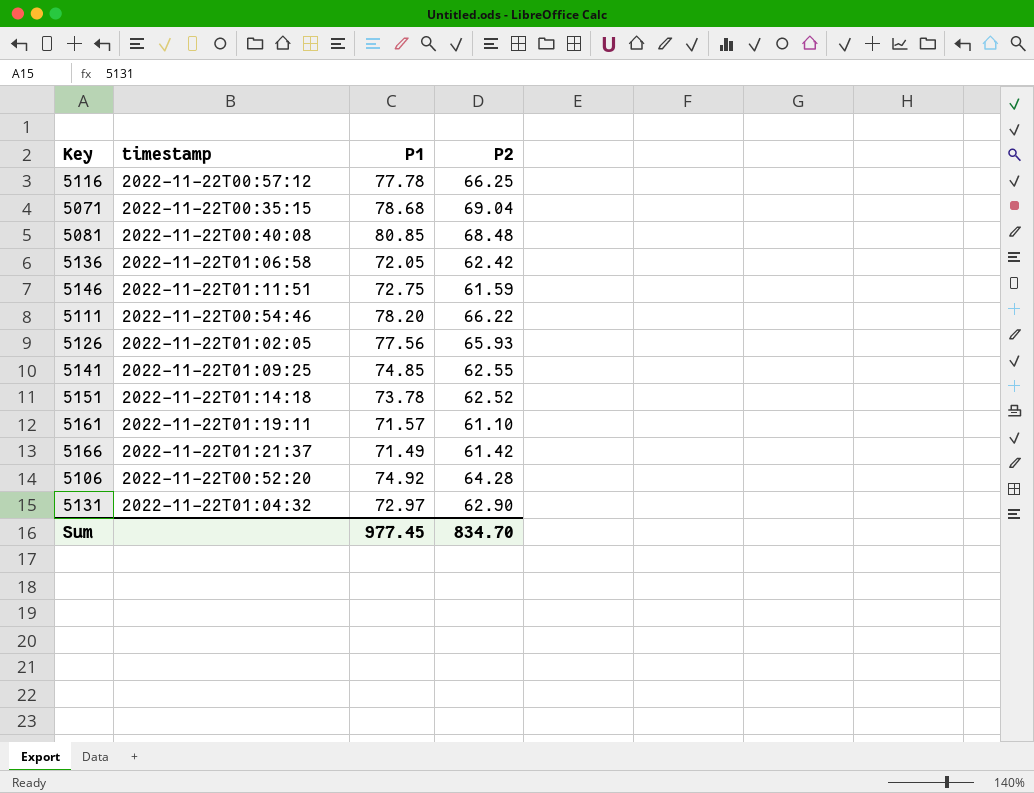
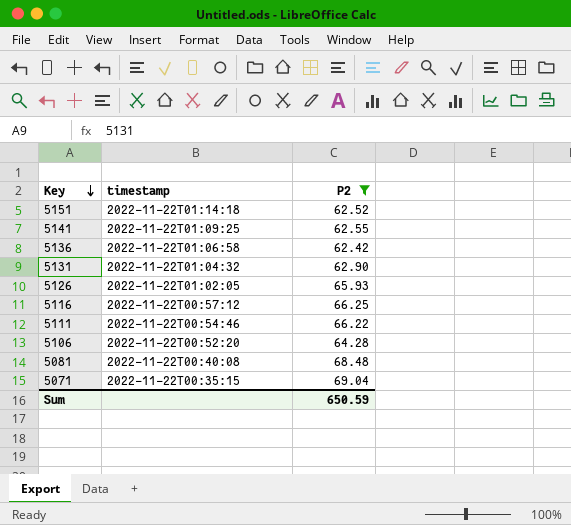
filter: none -> P2 >= 62.42
row order: none -> Key descending
column P1 | position: 3 -> none
Sum | P2: 834.70 -> 650.59

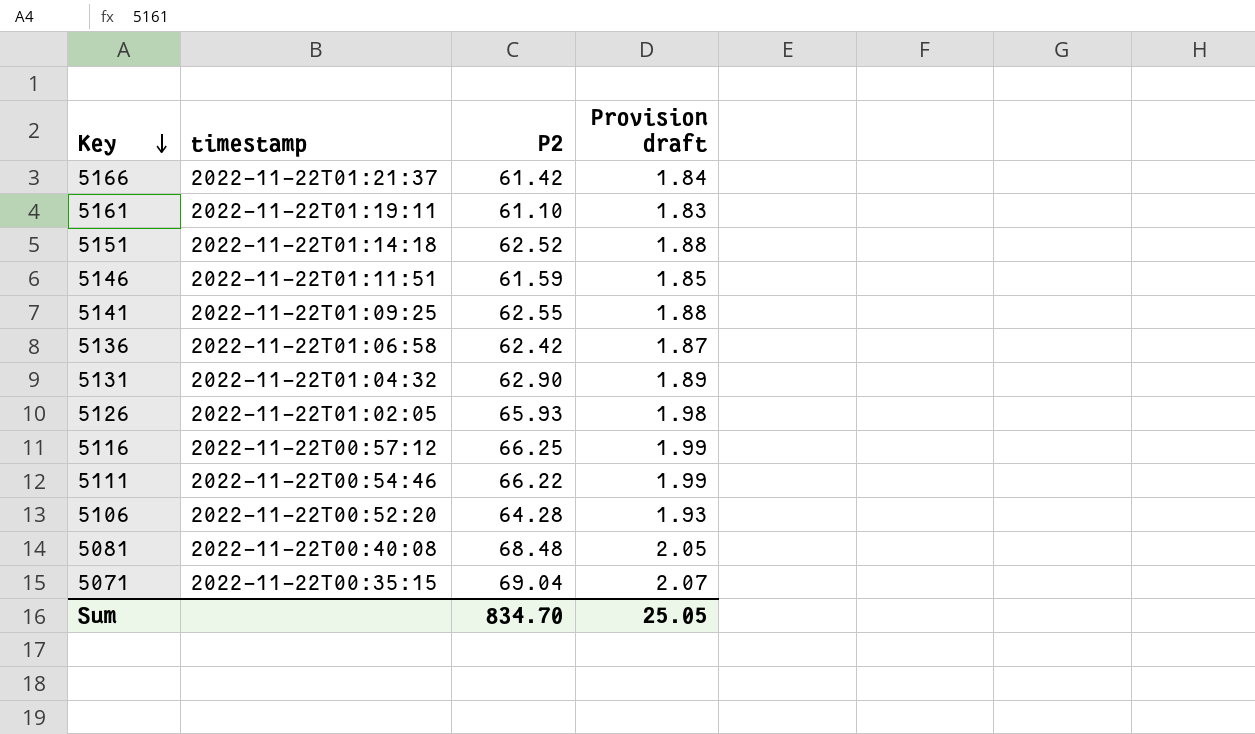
filter: P2 >= 62.42 -> none
column Provision draft | formula: none -> [P2] * 0.03
Sum | P2: 650.59 -> 834.70

